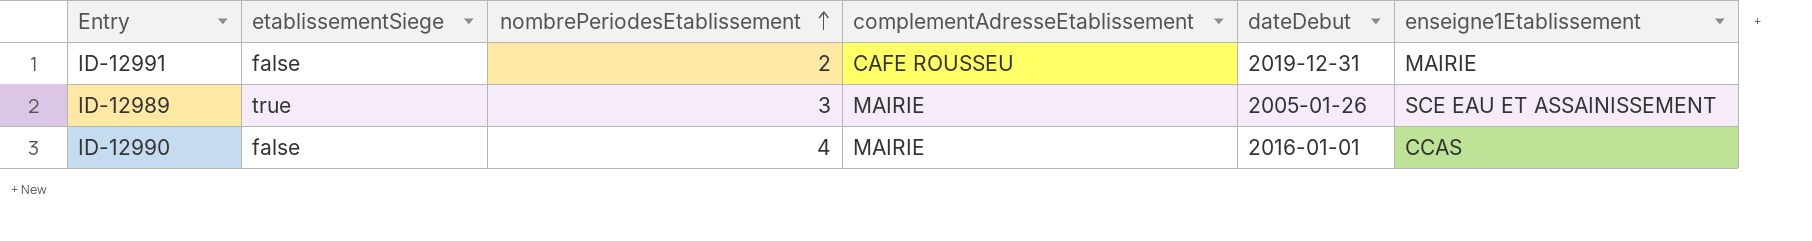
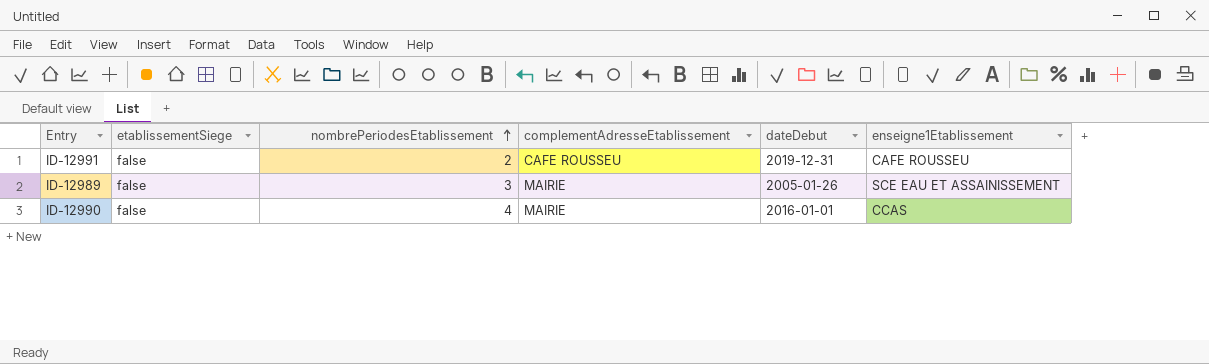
ID-12991 | enseigne1Etablissement: MAIRIE -> CAFE ROUSSEU
ID-12989 | etablissementSiege: true -> false

